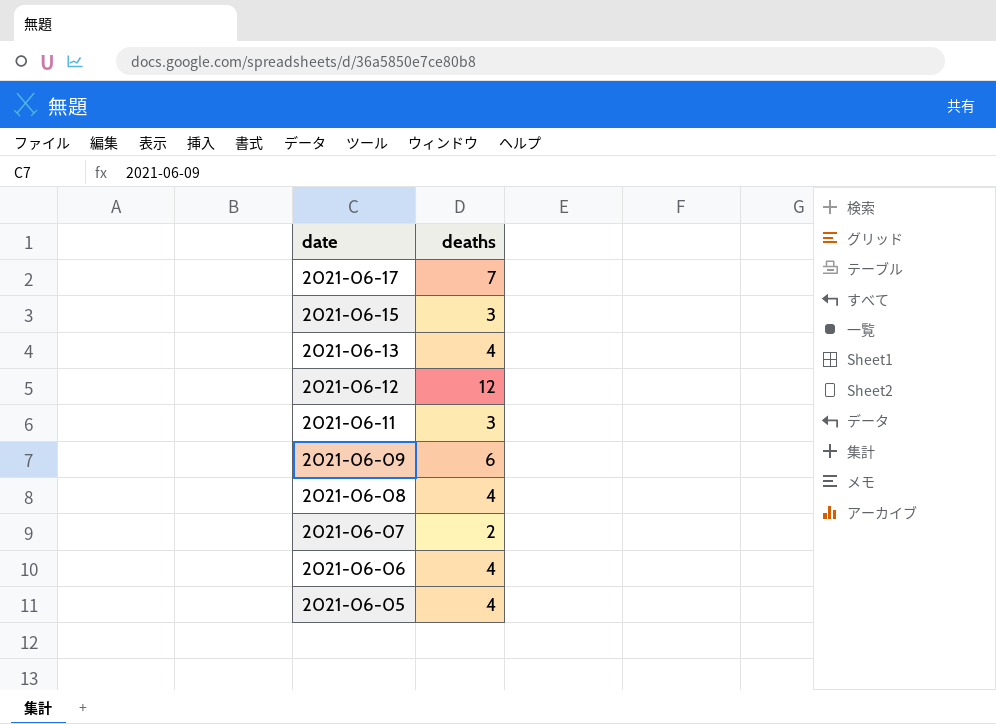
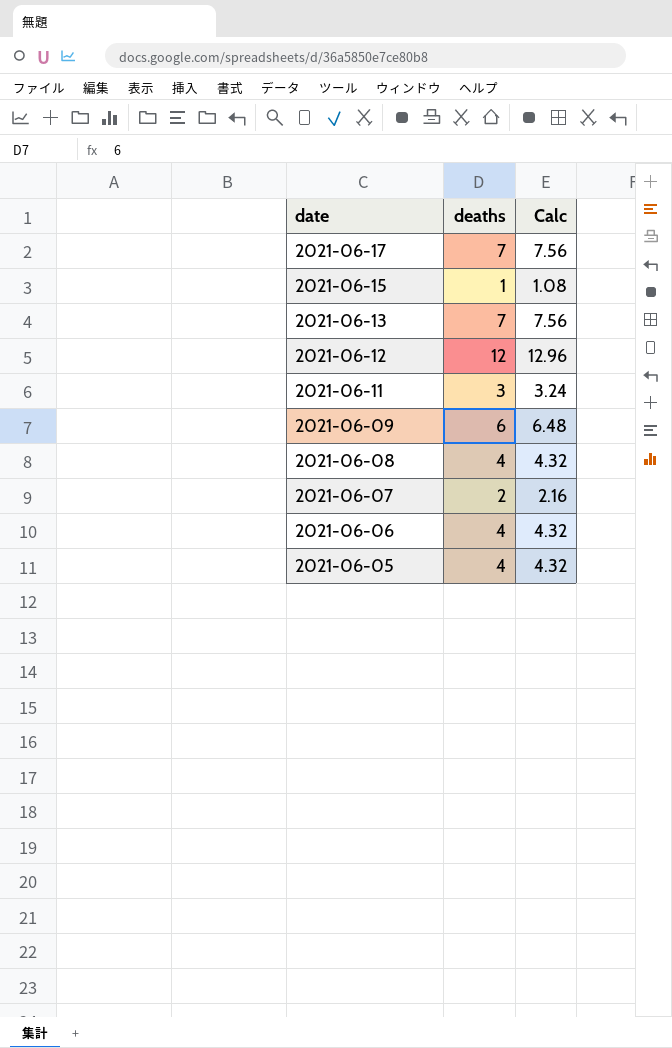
column Calc | formula: none -> [deaths] * 1.08
2021-06-15 | deaths: 3 -> 1
2021-06-13 | deaths: 4 -> 7

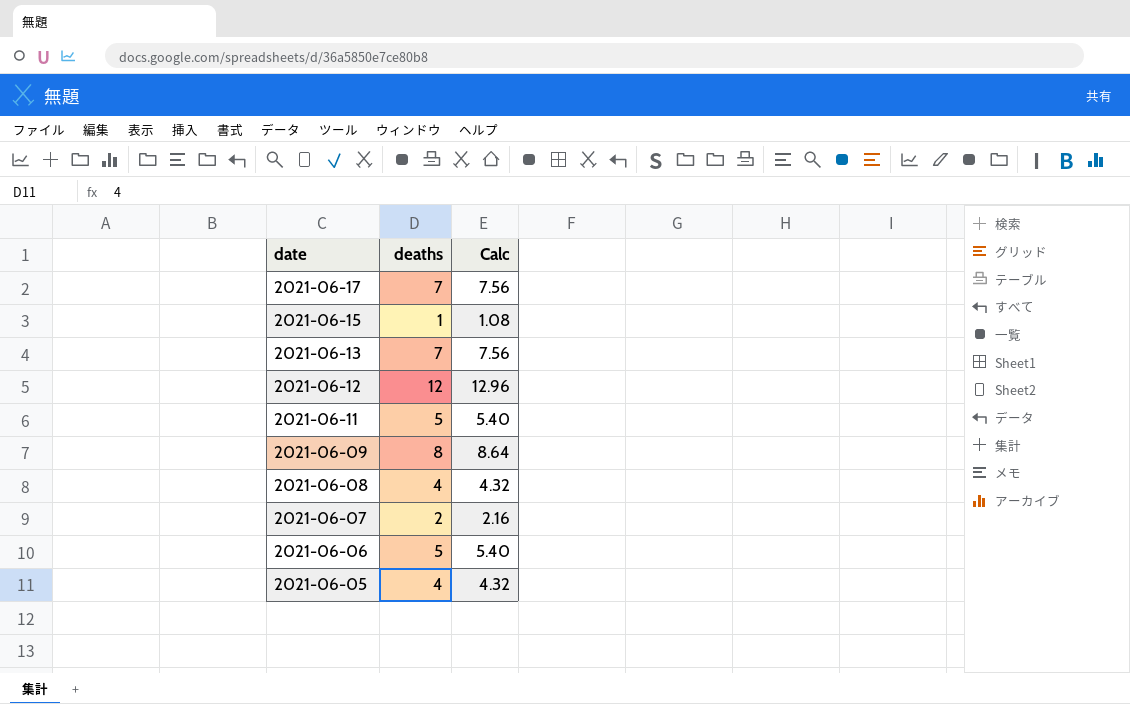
2021-06-11 | deaths: 3 -> 5
2021-06-11 | Calc: 3.24 -> 5.40
2021-06-09 | deaths: 6 -> 8
2021-06-09 | Calc: 6.48 -> 8.64
2021-06-06 | deaths: 4 -> 5
2021-06-06 | Calc: 4.32 -> 5.40

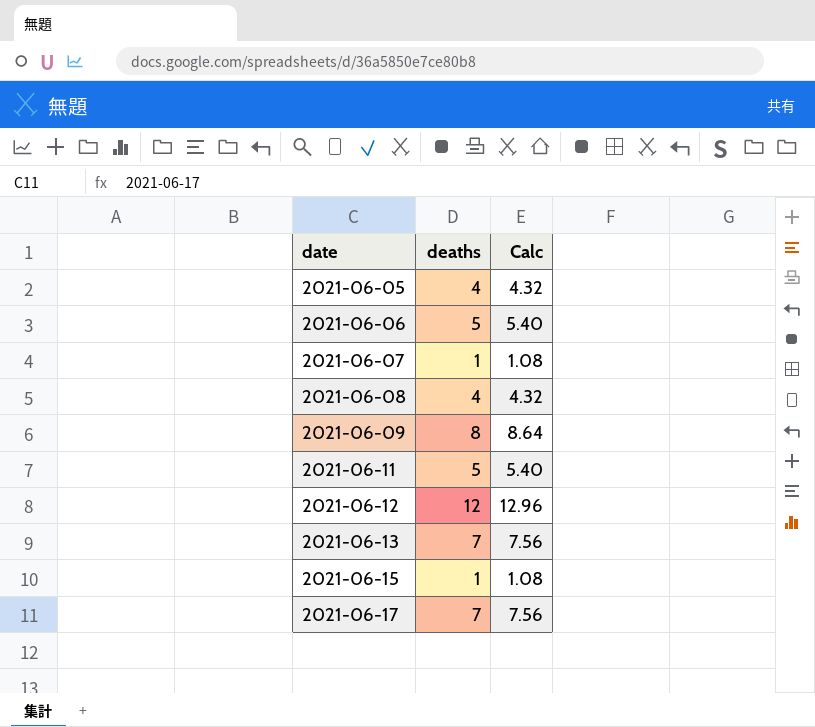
row order: date descending -> date ascending
2021-06-07 | deaths: 2 -> 1
2021-06-07 | Calc: 2.16 -> 1.08

